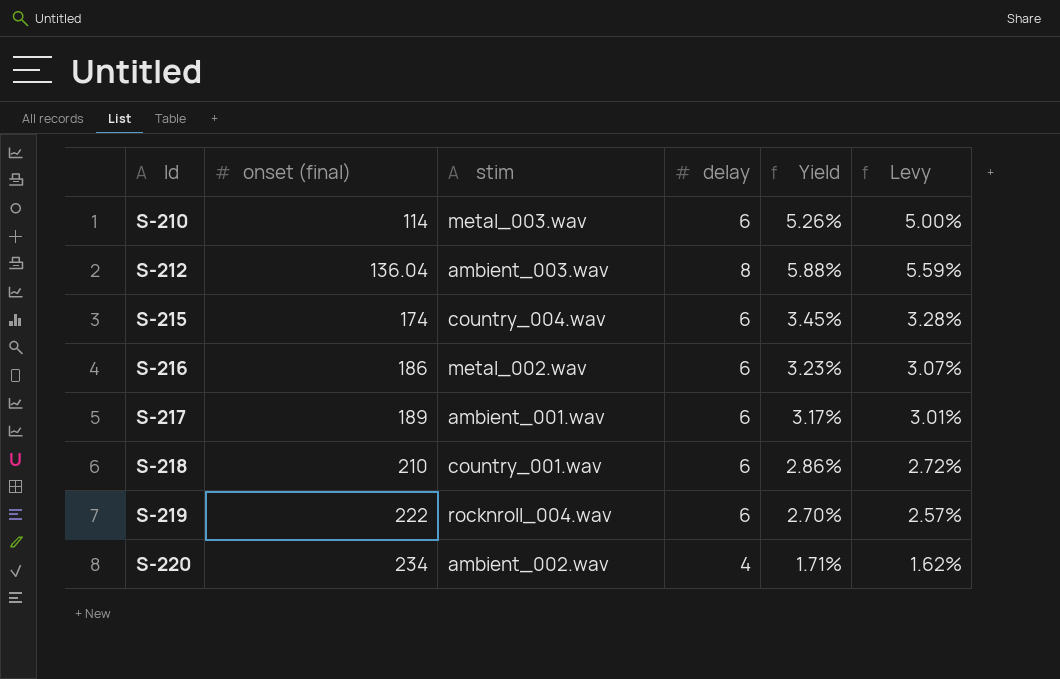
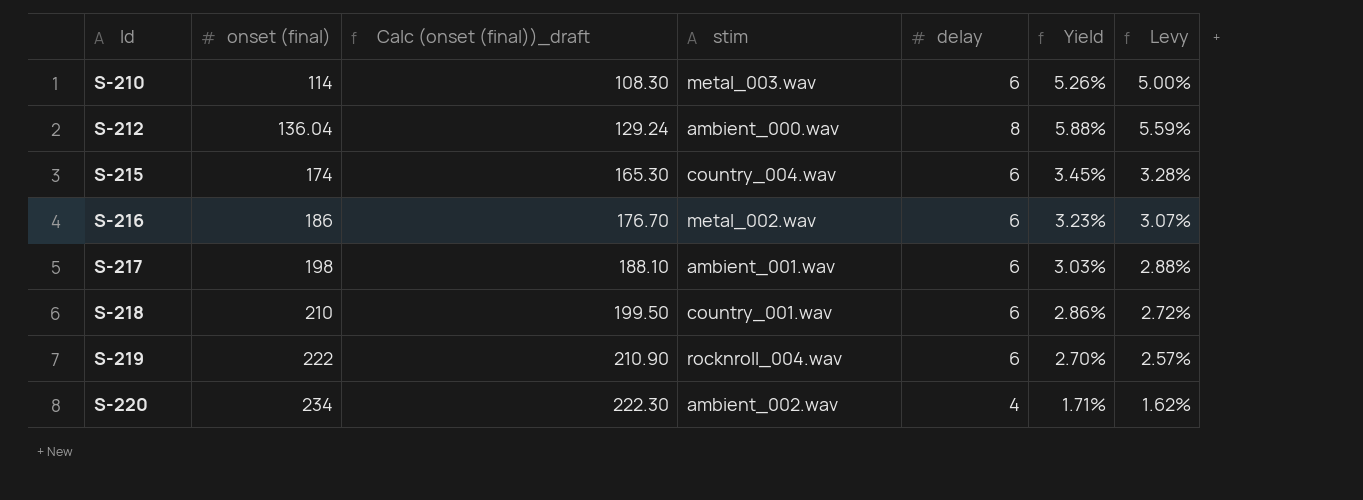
column Calc (onset (final))_draft | formula: none -> [onset (final)] * 0.95
S-212 | stim: ambient_003.wav -> ambient_000.wav
S-217 | onset (final): 189 -> 198
S-217 | Yield: 3.17% -> 3.03%
S-217 | Levy: 3.01% -> 2.88%

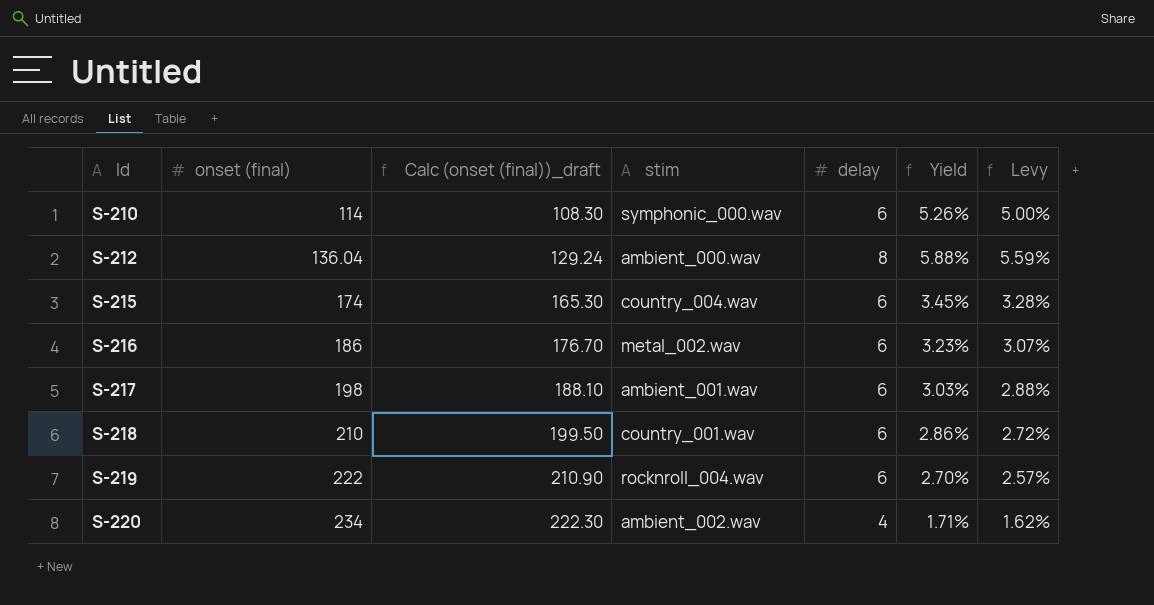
S-210 | stim: metal_003.wav -> symphonic_000.wav

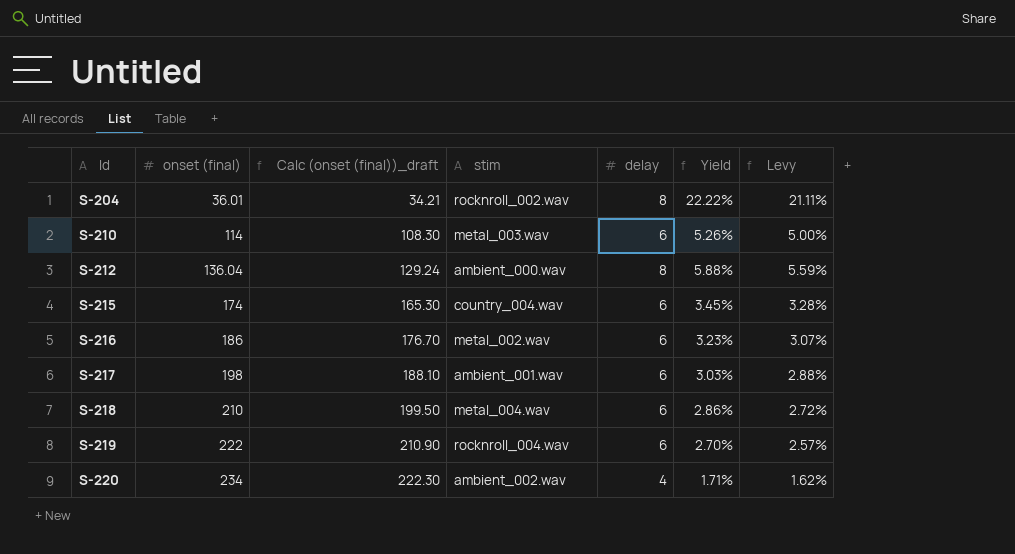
row S-204: none -> 36.01 | 34.21 | rocknroll_002.wav | 8 | 22.22% | 21.11%
S-210 | stim: symphonic_000.wav -> metal_003.wav
S-218 | stim: country_001.wav -> metal_004.wav

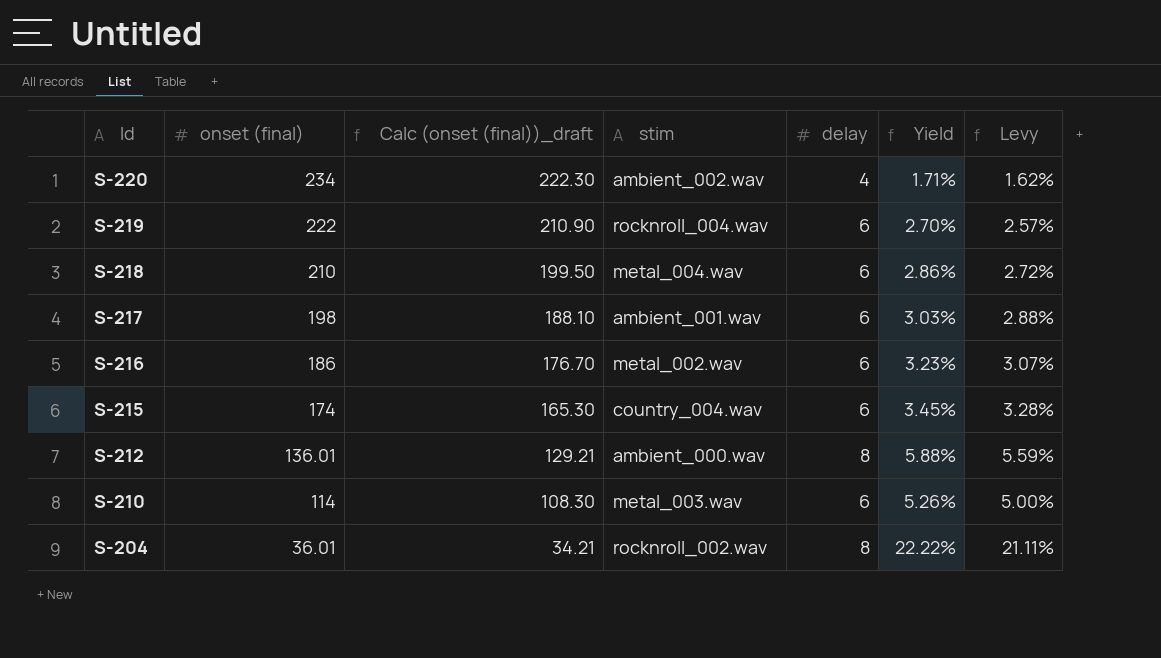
row order: Id ascending -> Id descending
S-212 | onset (final): 136.04 -> 136.01
S-212 | Calc (onset (final))_draft: 129.24 -> 129.21

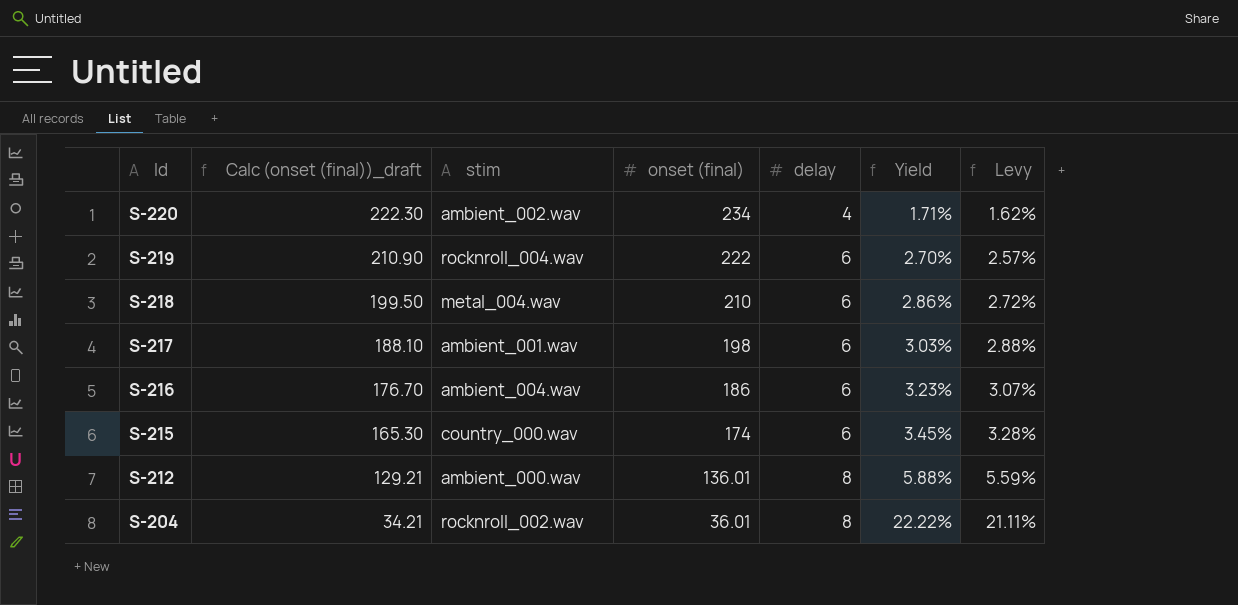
column onset (final) | position: 2 -> 4
row S-210: 114 | 108.30 | metal_003.wav | 6 | 5.26% | 5.00% -> none
S-216 | stim: metal_002.wav -> ambient_004.wav
S-215 | stim: country_004.wav -> country_000.wav

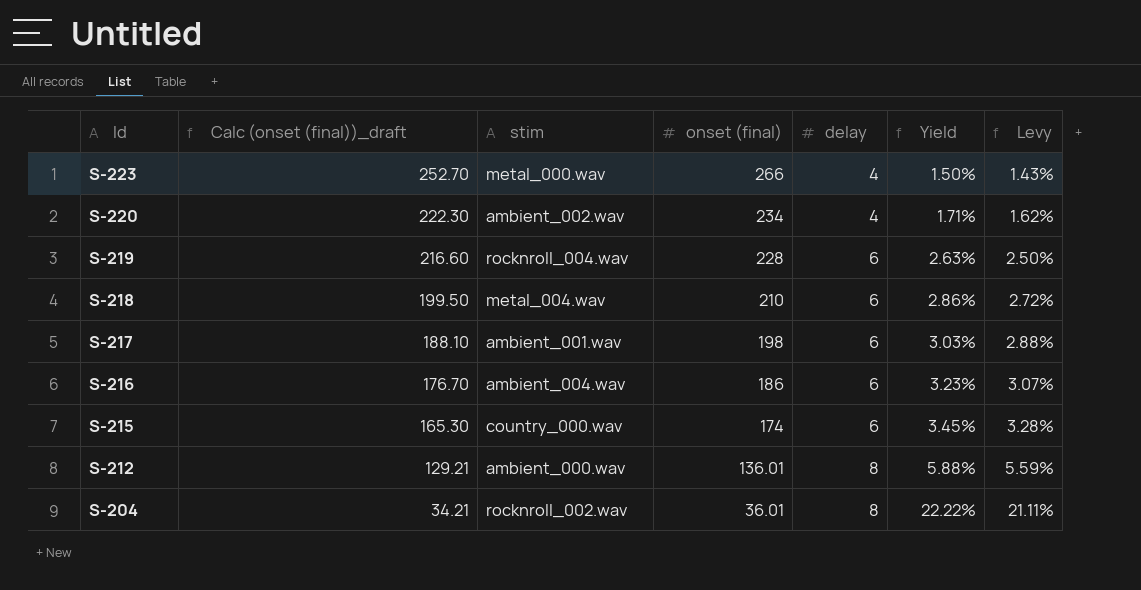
row S-223: none -> 252.70 | metal_000.wav | 266 | 4 | 1.50% | 1.43%
S-219 | Calc (onset (final))_draft: 210.90 -> 216.60
S-219 | onset (final): 222 -> 228
S-219 | Yield: 2.70% -> 2.63%
S-219 | Levy: 2.57% -> 2.50%

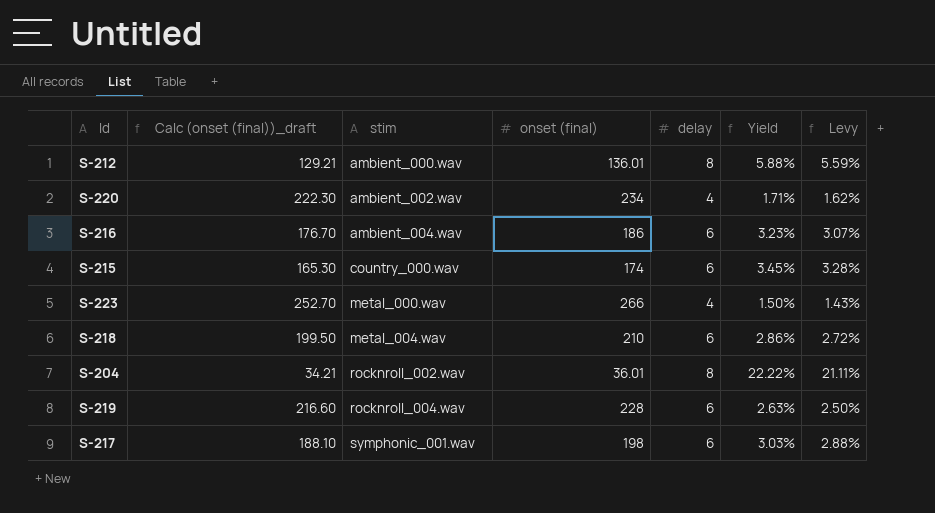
row order: Id descending -> stim ascending
S-217 | stim: ambient_001.wav -> symphonic_001.wav

